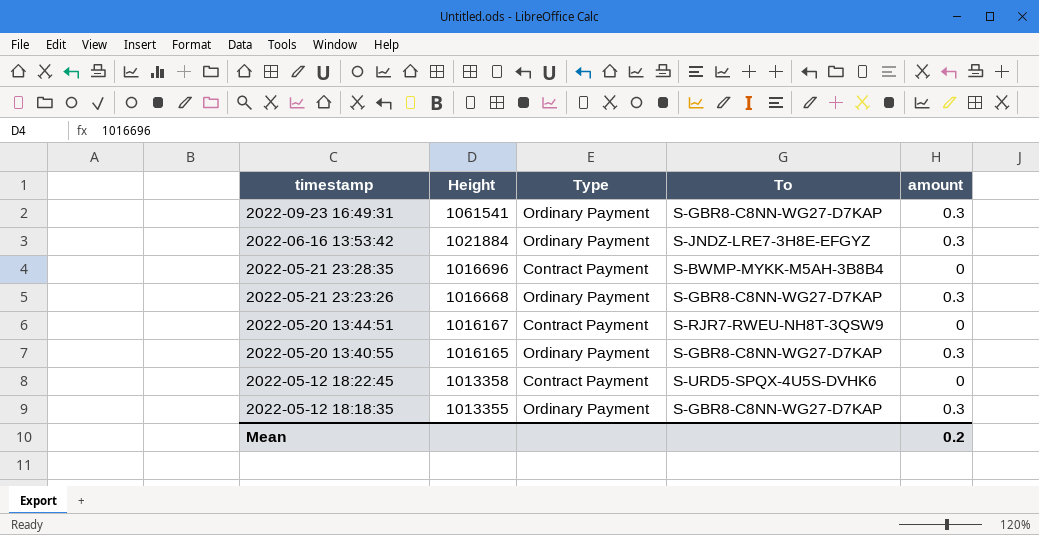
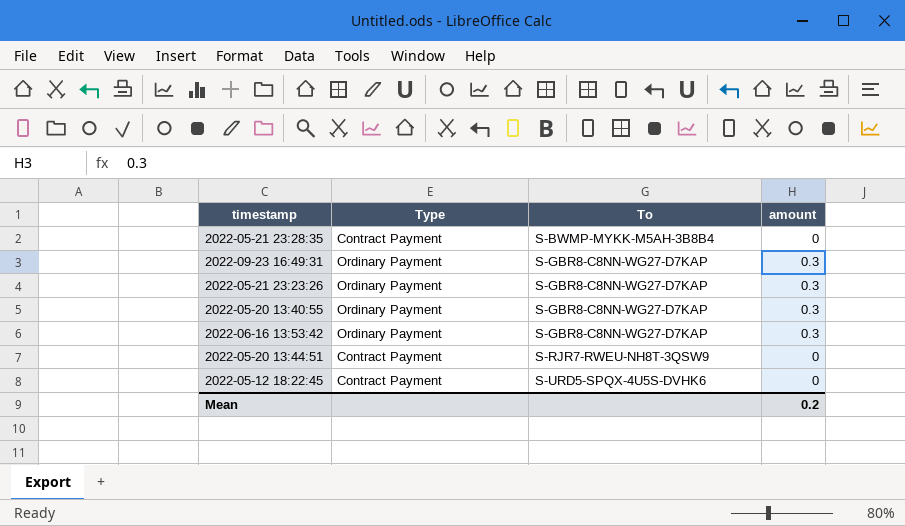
row order: timestamp descending -> To ascending
column Height | position: 2 -> none
row 2022-05-12 18:18:35: 1013355 | Ordinary Payment | S-GBR8-C8NN-WG27-D7KAP | 0.3 -> none
2022-06-16 13:53:42 | To: S-JNDZ-LRE7-3H8E-EFGYZ -> S-GBR8-C8NN-WG27-D7KAP

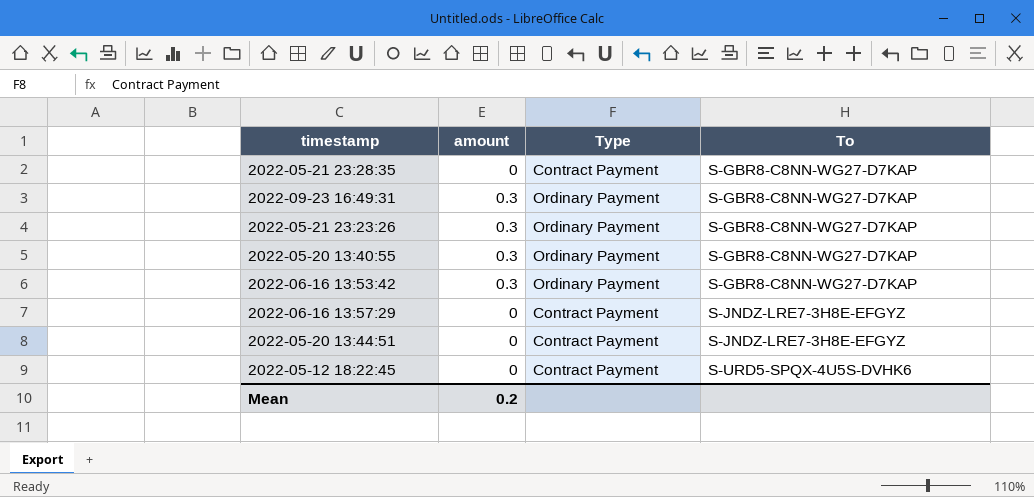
column amount | position: 4 -> 2
2022-05-21 23:28:35 | To: S-BWMP-MYKK-M5AH-3B8B4 -> S-GBR8-C8NN-WG27-D7KAP
row 2022-06-16 13:57:29: none -> 0 | Contract Payment | S-JNDZ-LRE7-3H8E-EFGYZ
2022-05-20 13:44:51 | To: S-RJR7-RWEU-NH8T-3QSW9 -> S-JNDZ-LRE7-3H8E-EFGYZ

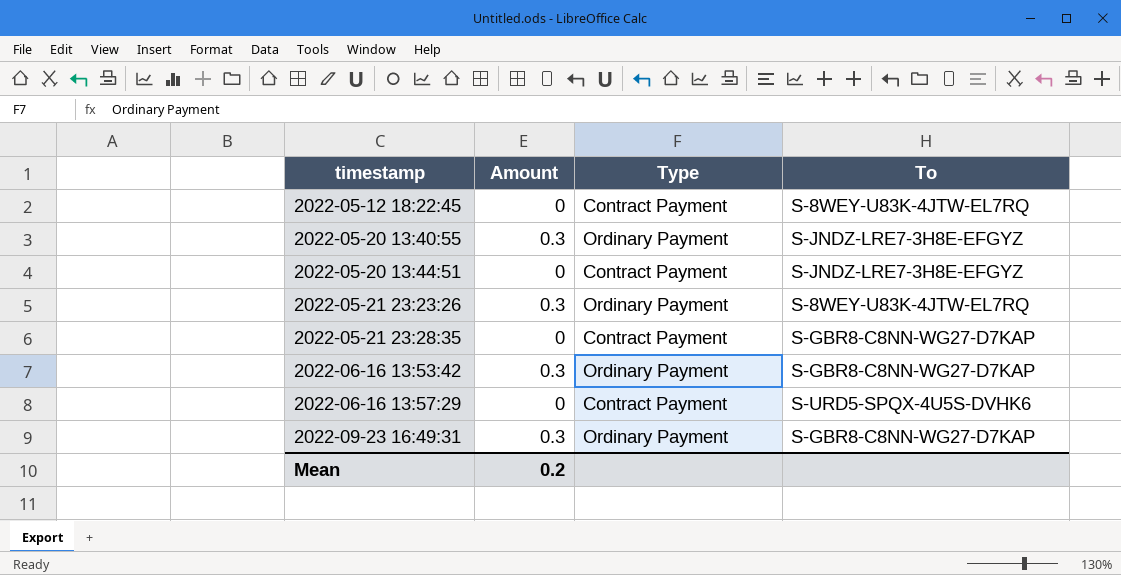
row order: To ascending -> timestamp ascending
column name: amount -> Amount
2022-05-12 18:22:45 | To: S-URD5-SPQX-4U5S-DVHK6 -> S-8WEY-U83K-4JTW-EL7RQ
2022-05-20 13:40:55 | To: S-GBR8-C8NN-WG27-D7KAP -> S-JNDZ-LRE7-3H8E-EFGYZ
2022-05-21 23:23:26 | To: S-GBR8-C8NN-WG27-D7KAP -> S-8WEY-U83K-4JTW-EL7RQ
2022-06-16 13:57:29 | To: S-JNDZ-LRE7-3H8E-EFGYZ -> S-URD5-SPQX-4U5S-DVHK6

